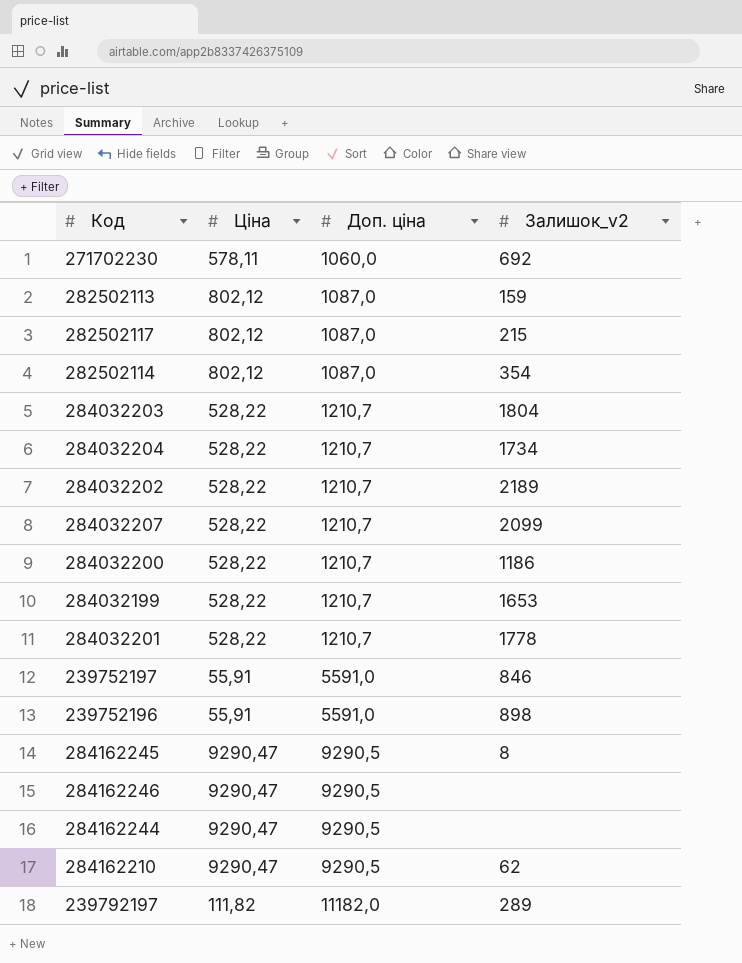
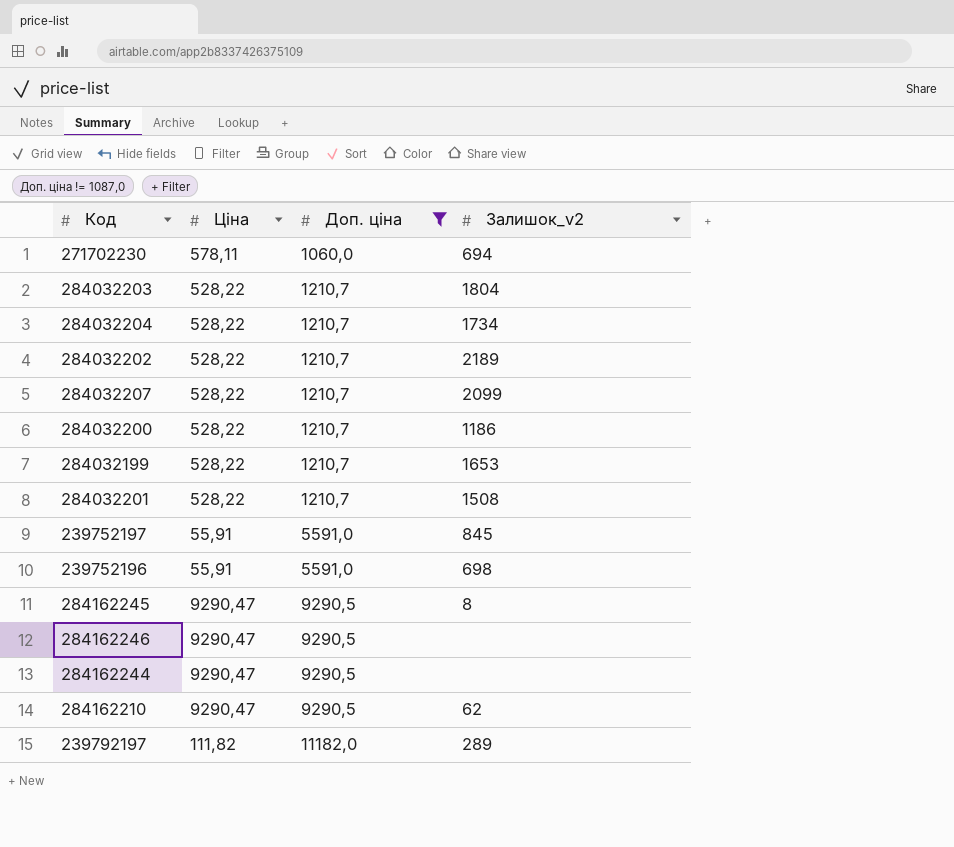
filter: none -> Доп. ціна != 1087,0
271702230 | Залишок_v2: 692 -> 694
284032201 | Залишок_v2: 1778 -> 1508
239752197 | Залишок_v2: 846 -> 845
239752196 | Залишок_v2: 898 -> 698

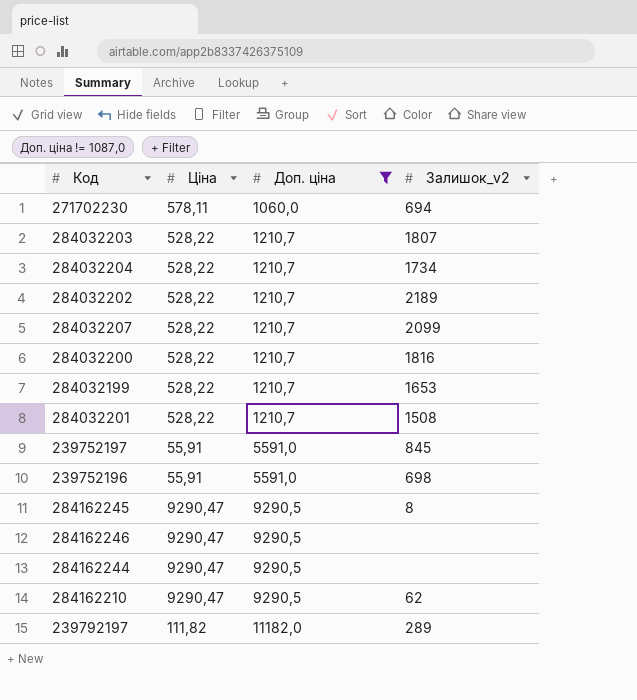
284032203 | Залишок_v2: 1804 -> 1807
284032200 | Залишок_v2: 1186 -> 1816

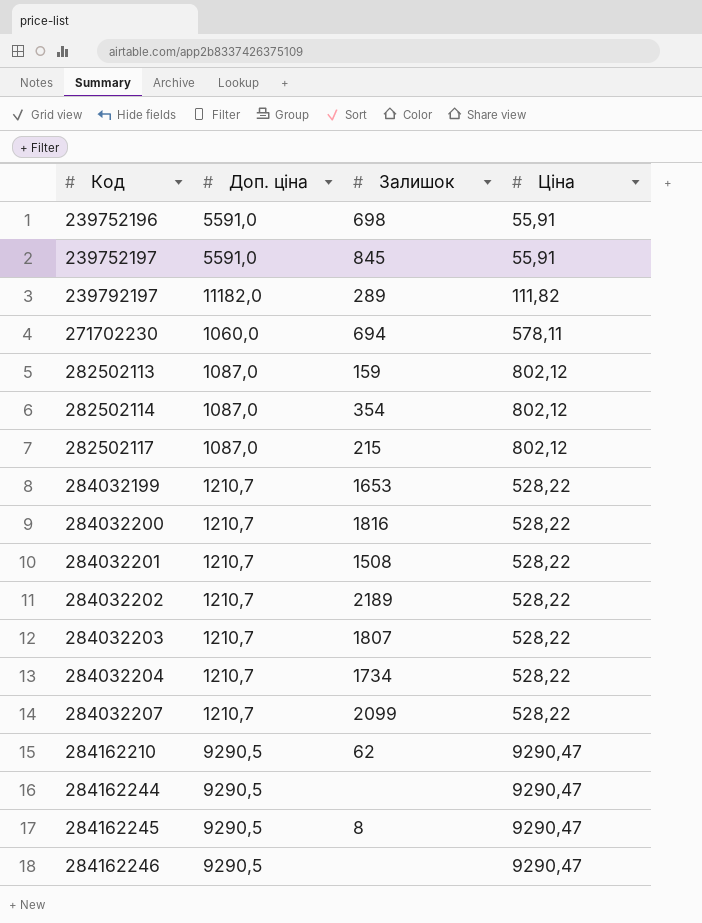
filter: Доп. ціна != 1087,0 -> none
row order: Доп. ціна ascending -> Код ascending
column name: Залишок_v2 -> Залишок
column Ціна | position: 2 -> 4

